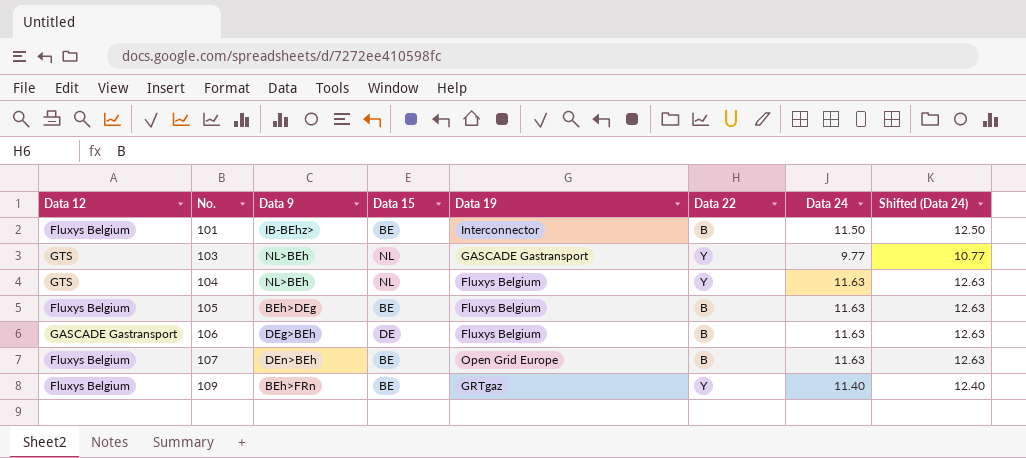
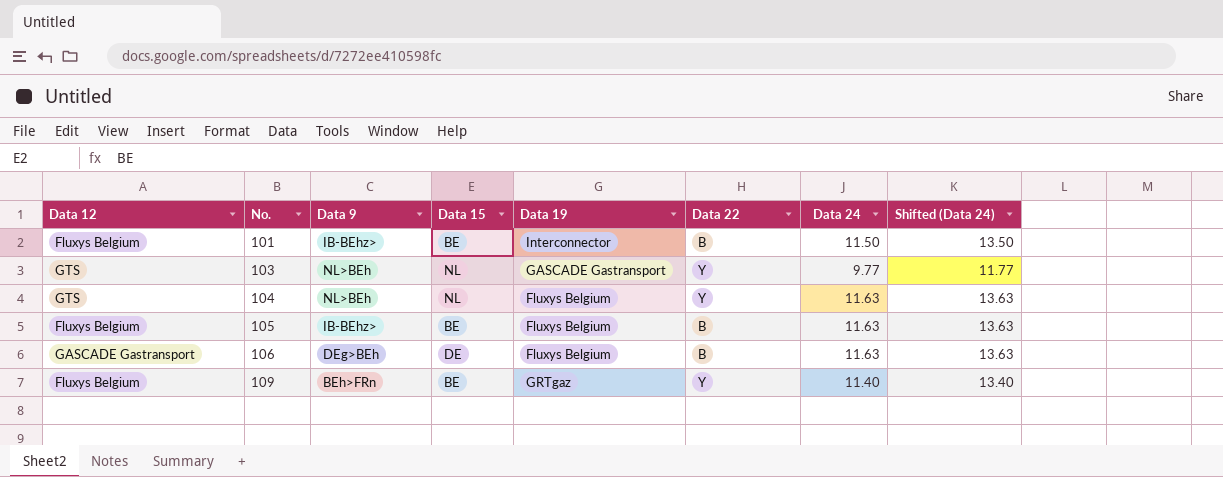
column Shifted (Data 24) | formula: [Data 24] + 1 -> [Data 24] + 2
row 107: Fluxys Belgium | DEn>BEh | BE | Open Grid Europe | B | 11.63 | 12.63 -> none
105 | Data 9: BEh>DEg -> IB-BEhz>

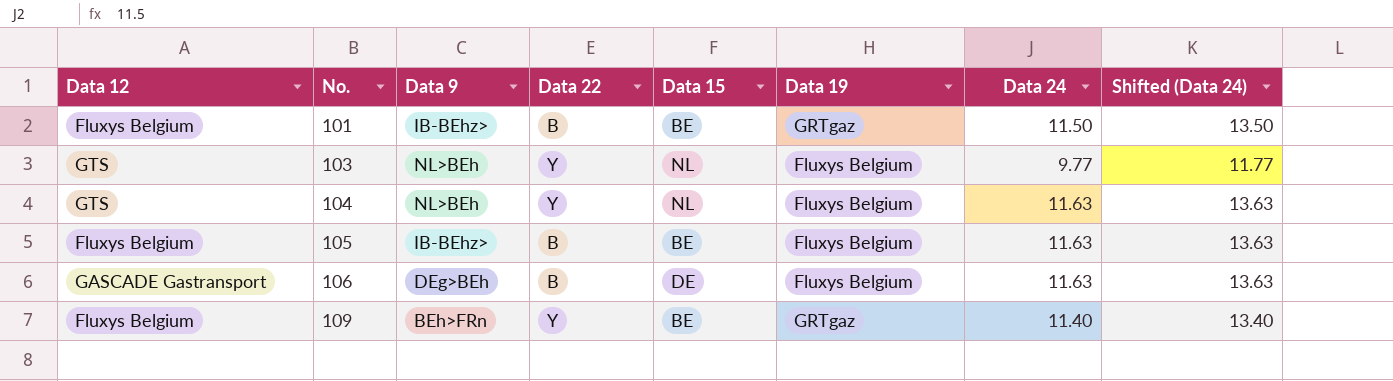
column Data 22 | position: 6 -> 4
101 | Data 19: Interconnector -> GRTgaz
103 | Data 19: GASCADE Gastransport -> Fluxys Belgium

